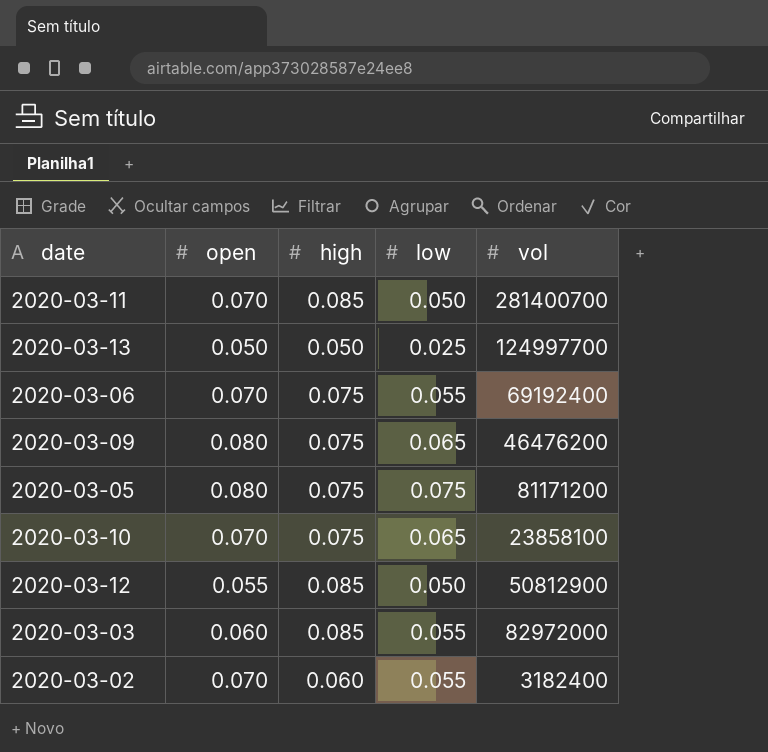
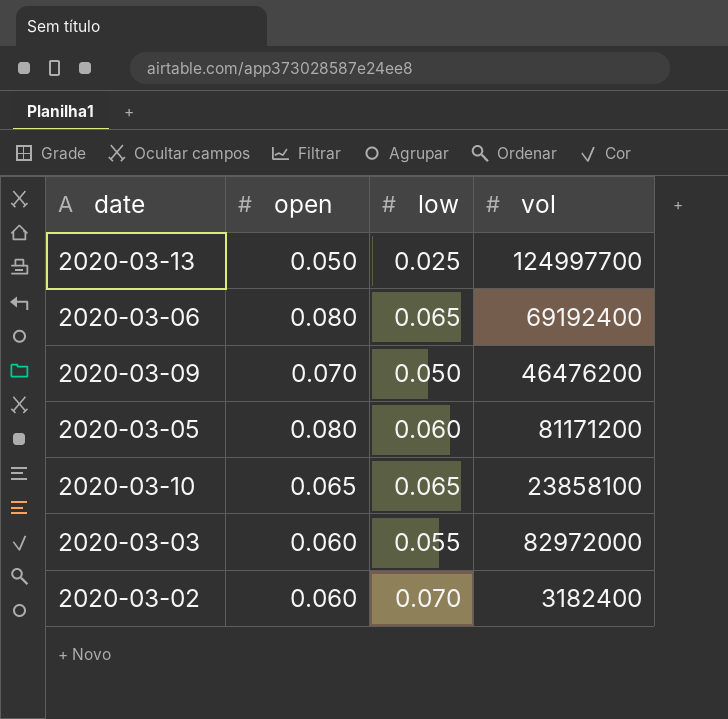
column high | position: 3 -> none
row 2020-03-11: 0.070 | 0.085 | 0.050 | 281400700 -> none
row 2020-03-12: 0.055 | 0.085 | 0.050 | 50812900 -> none
2020-03-06 | open: 0.070 -> 0.080
2020-03-06 | low: 0.055 -> 0.065
2020-03-09 | open: 0.080 -> 0.070
2020-03-09 | low: 0.065 -> 0.050
2020-03-05 | low: 0.075 -> 0.060
2020-03-10 | open: 0.070 -> 0.065
2020-03-02 | open: 0.070 -> 0.060
2020-03-02 | low: 0.055 -> 0.070

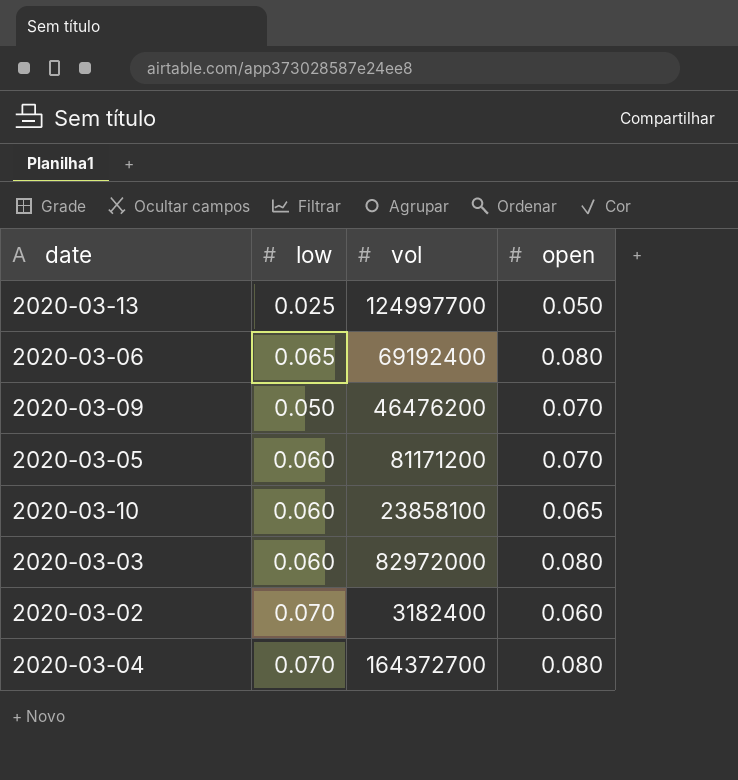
column open | position: 2 -> 4
2020-03-05 | open: 0.080 -> 0.070
2020-03-10 | low: 0.065 -> 0.060
2020-03-03 | low: 0.055 -> 0.060
2020-03-03 | open: 0.060 -> 0.080
row 2020-03-04: none -> 0.070 | 164372700 | 0.080

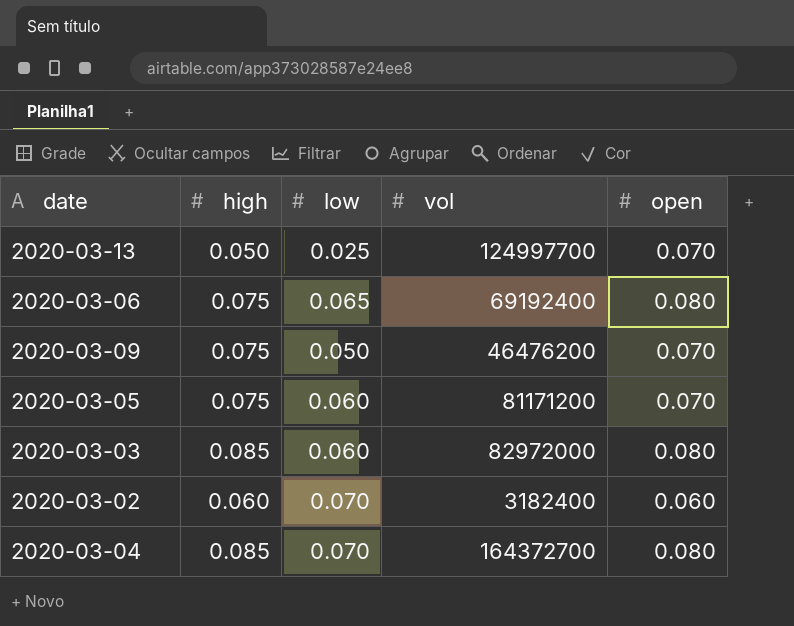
column high | position: none -> 2
row 2020-03-10: 0.060 | 23858100 | 0.065 -> none
2020-03-13 | open: 0.050 -> 0.070

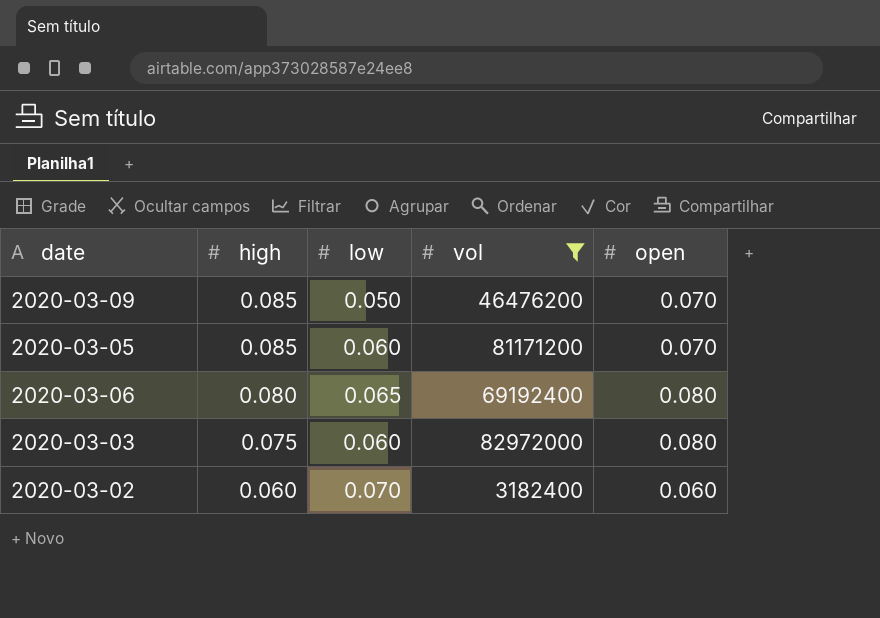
filter: none -> vol <= 82972000
row order: none -> high descending
2020-03-09 | high: 0.075 -> 0.085
2020-03-05 | high: 0.075 -> 0.085
2020-03-06 | high: 0.075 -> 0.080
2020-03-03 | high: 0.085 -> 0.075

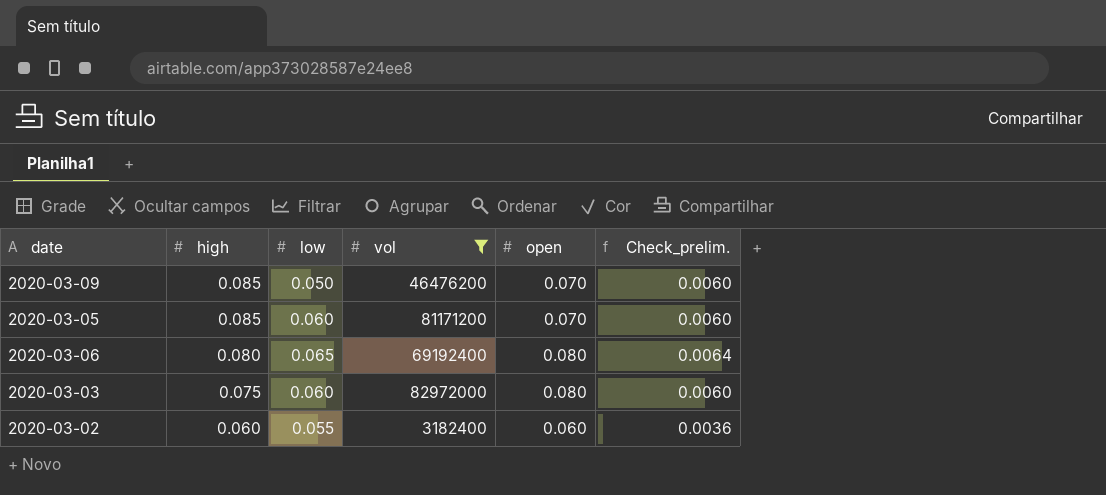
column Check_prelim. | formula: none -> [high] * [open]
2020-03-02 | low: 0.070 -> 0.055

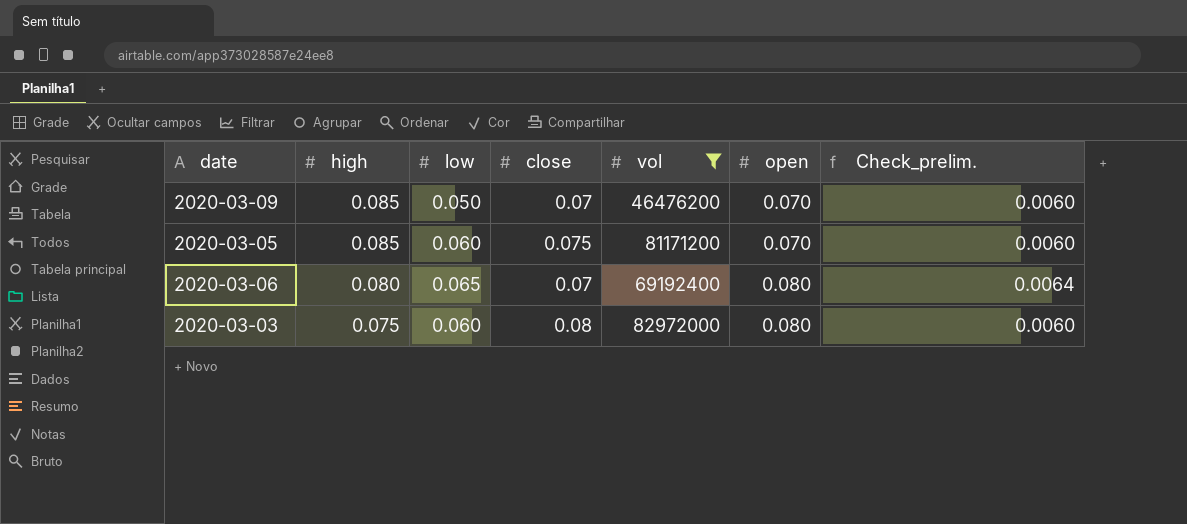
column close | position: none -> 4
row 2020-03-02: 0.060 | 0.055 | 3182400 | 0.060 | 0.0036 -> none

